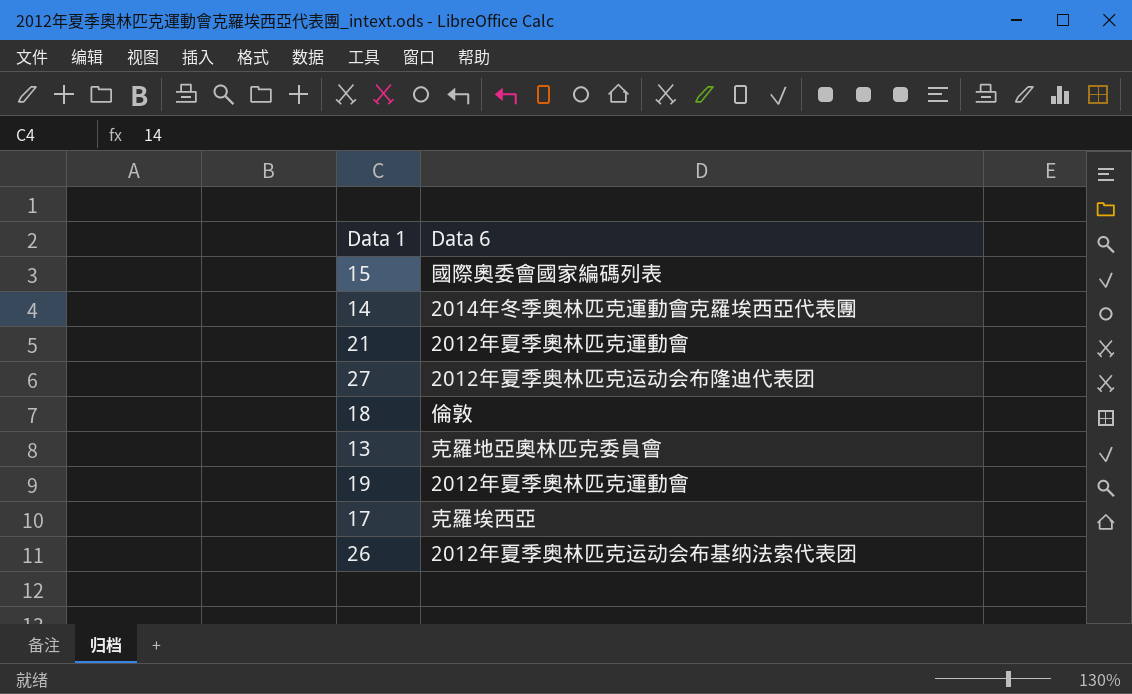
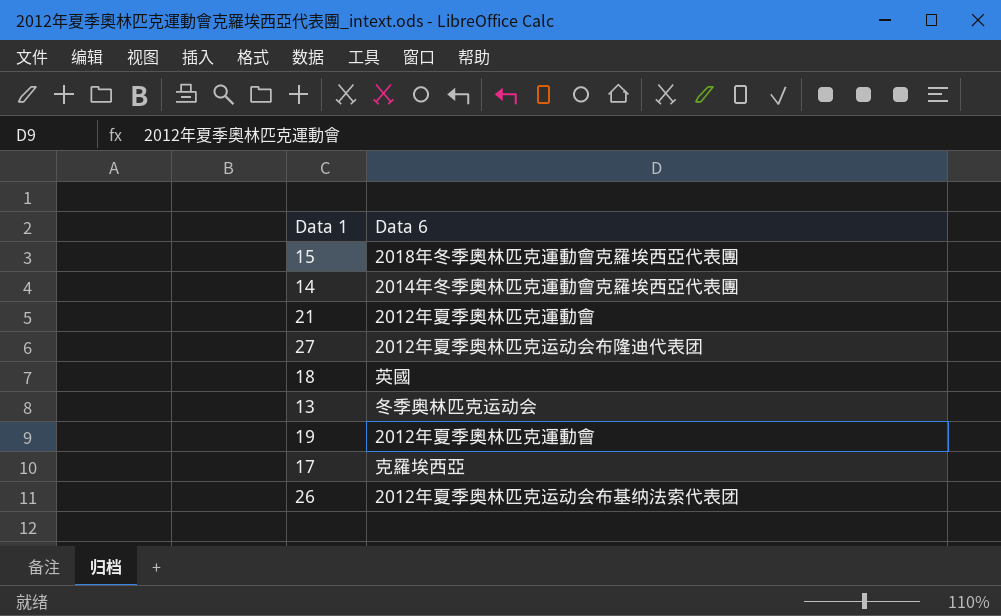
15 | Data 6: 國際奧委會國家編碼列表 -> 2018年冬季奧林匹克運動會克羅埃西亞代表團
18 | Data 6: 倫敦 -> 英國
13 | Data 6: 克羅地亞奧林匹克委員會 -> 冬季奥林匹克运动会

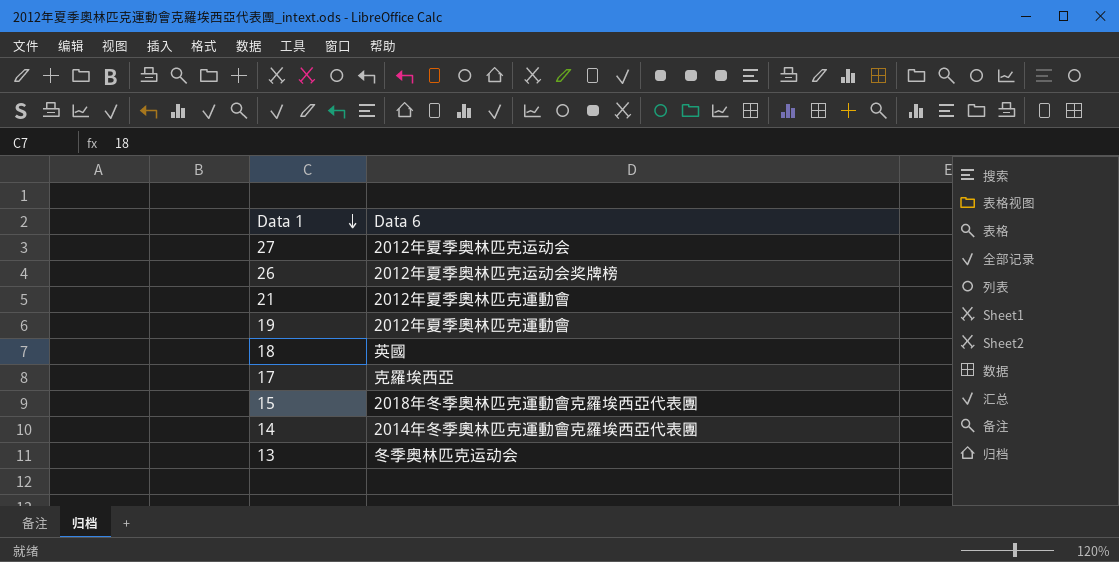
row order: none -> Data 1 descending
27 | Data 6: 2012年夏季奥林匹克运动会布隆迪代表团 -> 2012年夏季奥林匹克运动会
26 | Data 6: 2012年夏季奥林匹克运动会布基纳法索代表团 -> 2012年夏季奥林匹克运动会奖牌榜

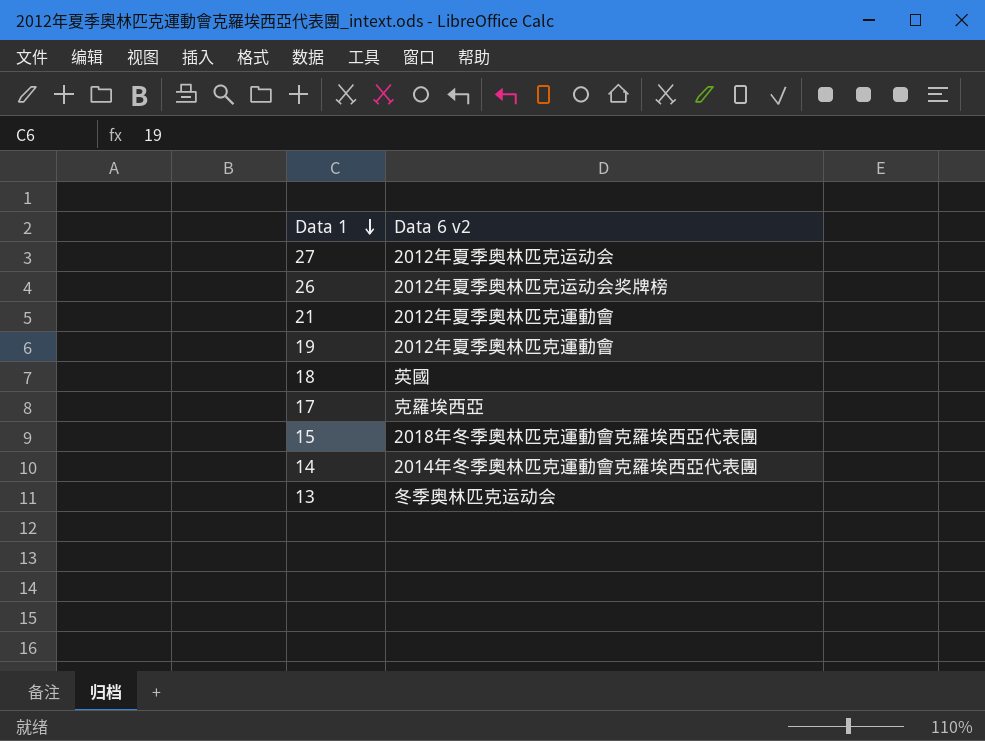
column name: Data 6 -> Data 6 v2

